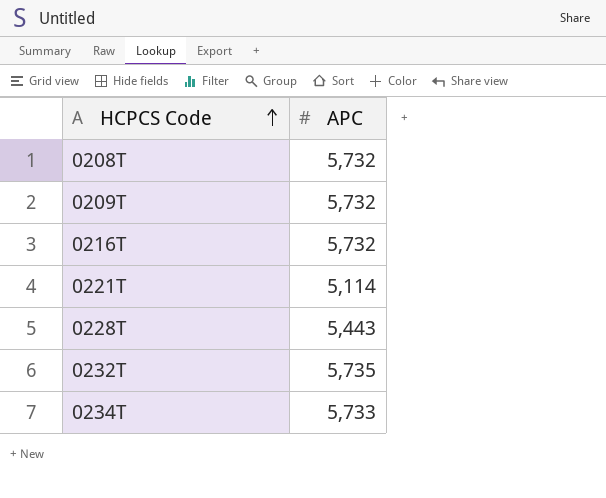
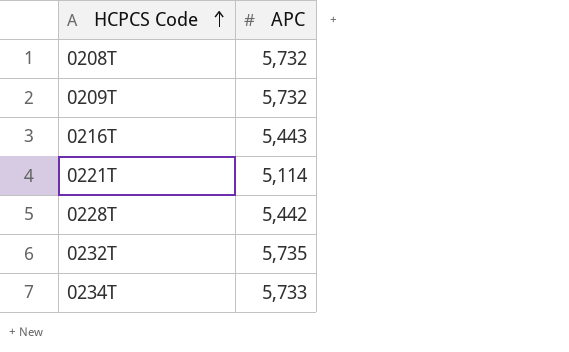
0216T | APC: 5,732 -> 5,443
0228T | APC: 5,443 -> 5,442

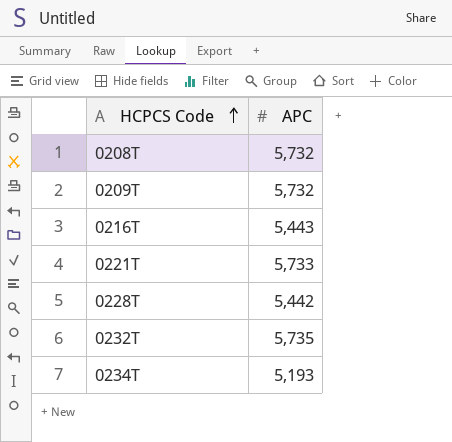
0221T | APC: 5,114 -> 5,733
0234T | APC: 5,733 -> 5,193

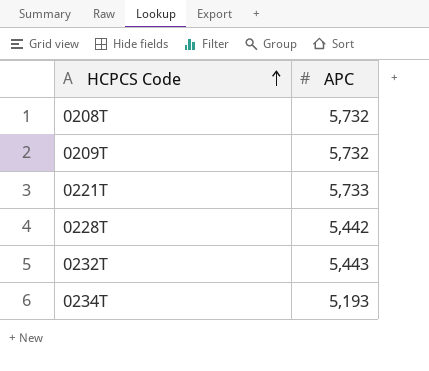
row 0216T: 5,443 -> none
0232T | APC: 5,735 -> 5,443

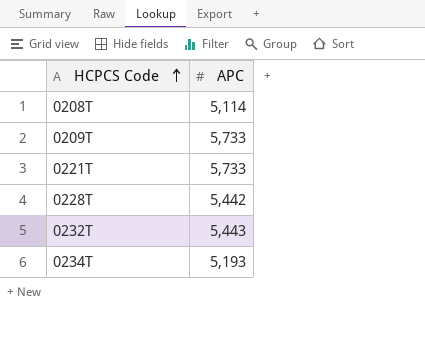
0208T | APC: 5,732 -> 5,114
0209T | APC: 5,732 -> 5,733

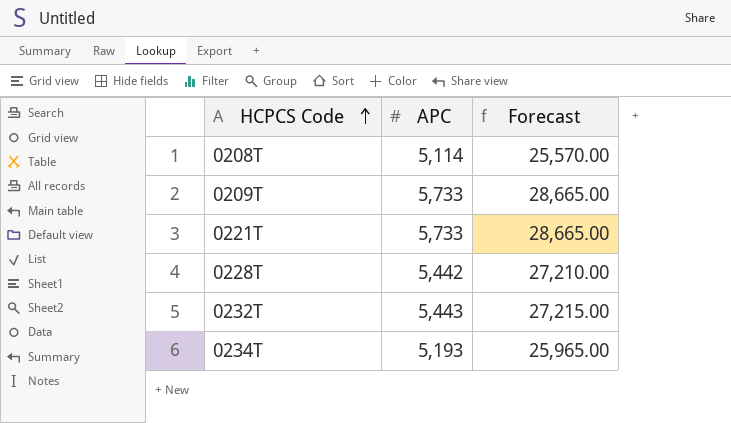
column Forecast | formula: none -> [APC] * 5

